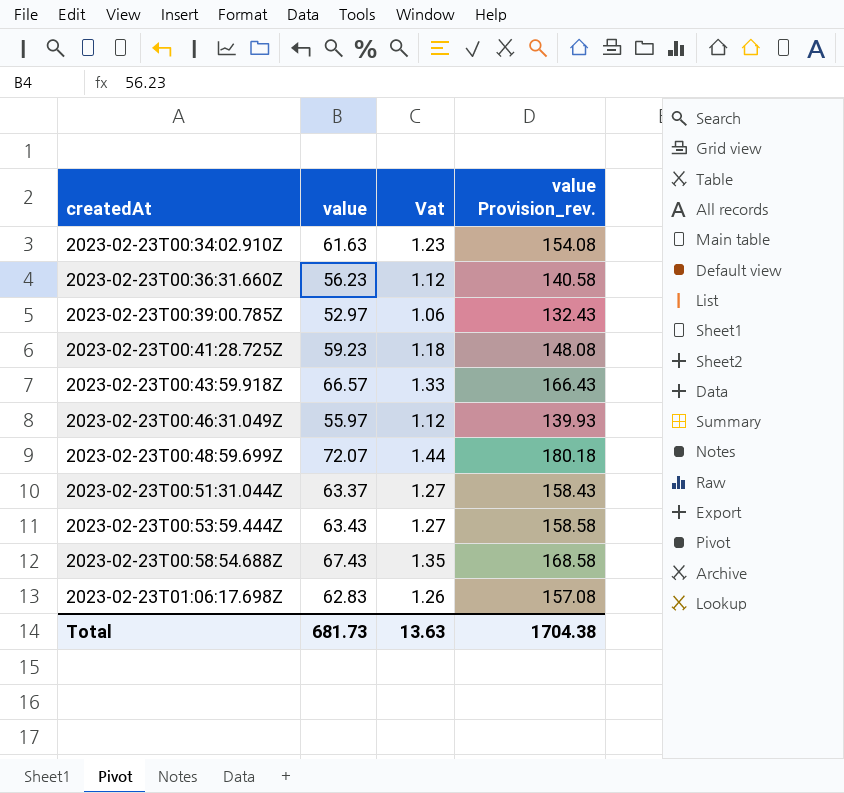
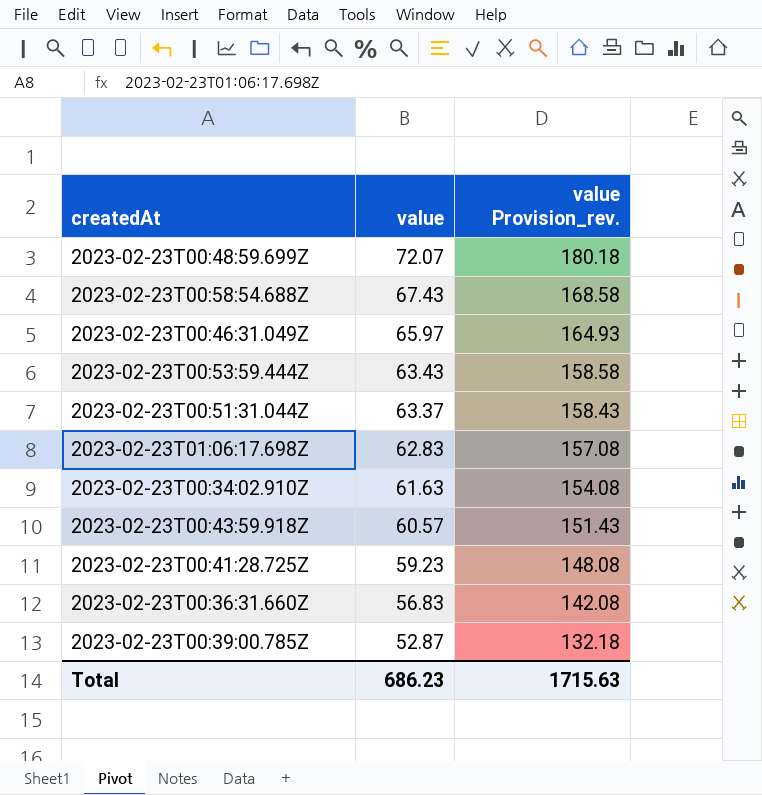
row order: createdAt ascending -> value descending
column Vat | formula: [value] * 0.02 -> none
2023-02-23T00:46:31.049Z | value: 55.97 -> 65.97
2023-02-23T00:46:31.049Z | value Provision_rev.: 139.93 -> 164.93
2023-02-23T00:43:59.918Z | value: 66.57 -> 60.57
2023-02-23T00:43:59.918Z | value Provision_rev.: 166.43 -> 151.43
2023-02-23T00:36:31.660Z | value: 56.23 -> 56.83
2023-02-23T00:36:31.660Z | value Provision_rev.: 140.58 -> 142.08
2023-02-23T00:39:00.785Z | value: 52.97 -> 52.87
2023-02-23T00:39:00.785Z | value Provision_rev.: 132.43 -> 132.18
Total | value: 681.73 -> 686.23
Total | value Provision_rev.: 1704.38 -> 1715.63

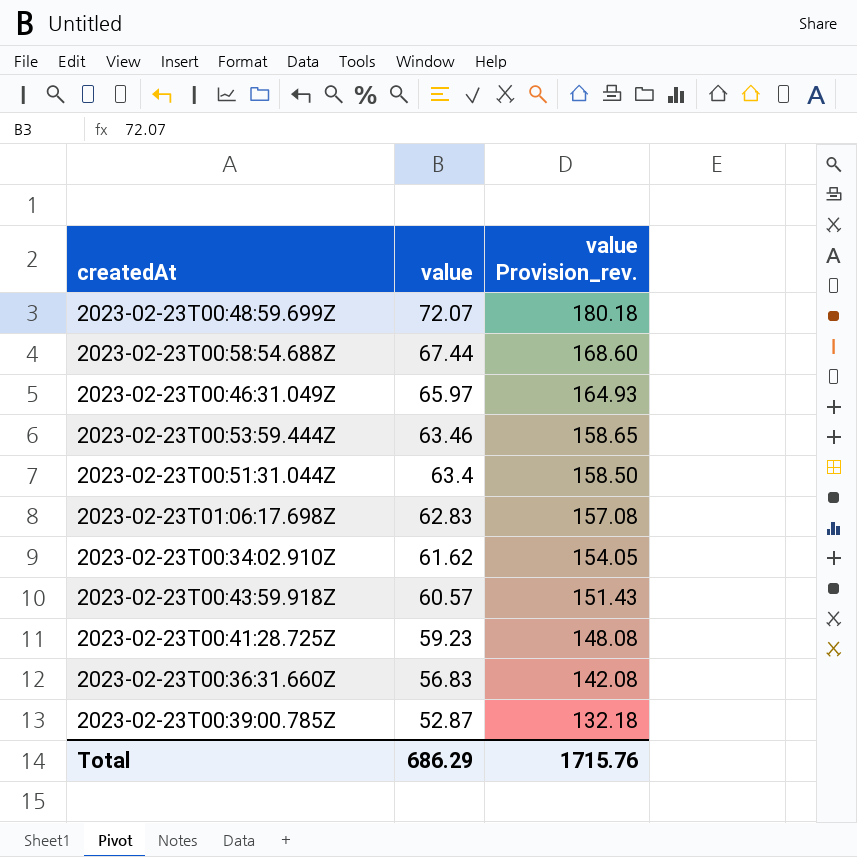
2023-02-23T00:58:54.688Z | value: 67.43 -> 67.44
2023-02-23T00:58:54.688Z | value Provision_rev.: 168.58 -> 168.60
2023-02-23T00:53:59.444Z | value: 63.43 -> 63.46
2023-02-23T00:53:59.444Z | value Provision_rev.: 158.58 -> 158.65
2023-02-23T00:51:31.044Z | value: 63.37 -> 63.4
2023-02-23T00:51:31.044Z | value Provision_rev.: 158.43 -> 158.50
2023-02-23T00:34:02.910Z | value: 61.63 -> 61.62
2023-02-23T00:34:02.910Z | value Provision_rev.: 154.08 -> 154.05
Total | value: 686.23 -> 686.29
Total | value Provision_rev.: 1715.63 -> 1715.76

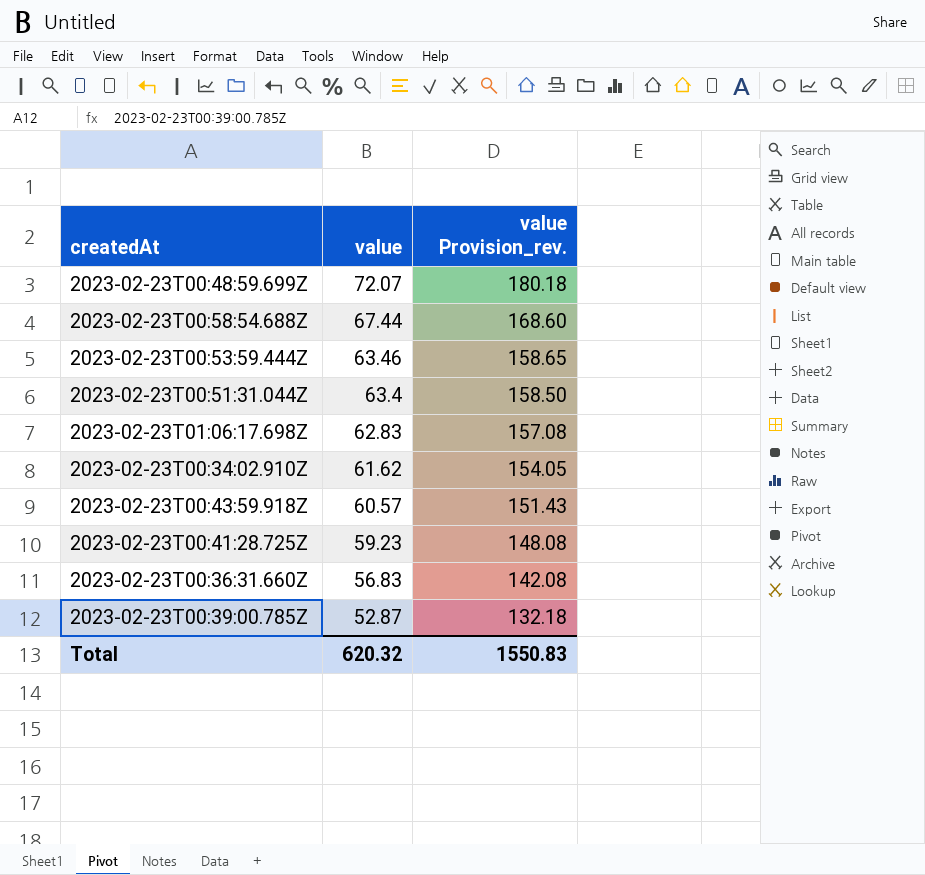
row 2023-02-23T00:46:31.049Z: 65.97 | 164.93 -> none
Total | value: 686.29 -> 620.32
Total | value Provision_rev.: 1715.76 -> 1550.83

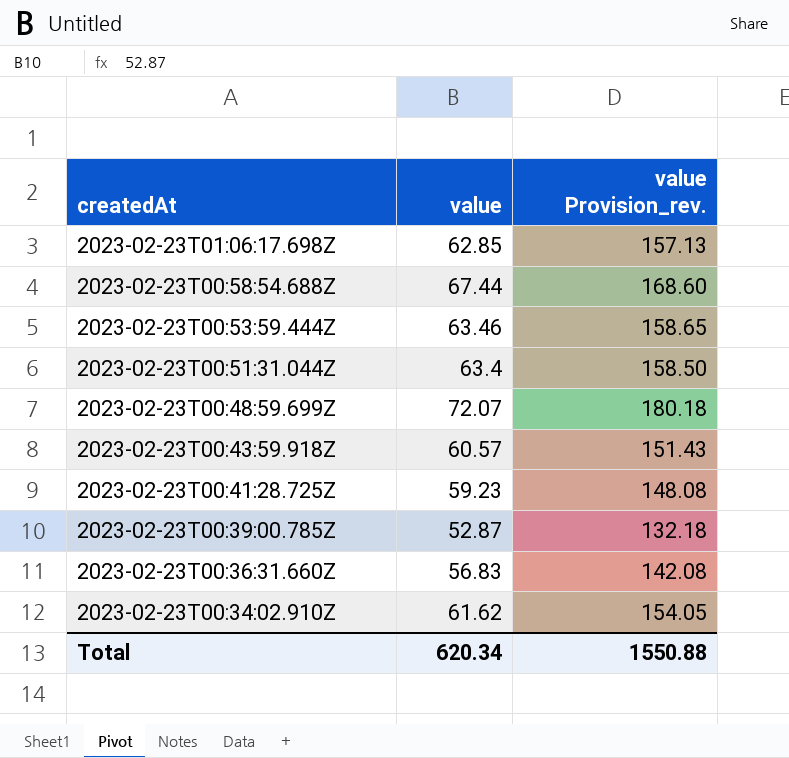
row order: value descending -> createdAt descending
2023-02-23T01:06:17.698Z | value: 62.83 -> 62.85
2023-02-23T01:06:17.698Z | value Provision_rev.: 157.08 -> 157.13
Total | value: 620.32 -> 620.34
Total | value Provision_rev.: 1550.83 -> 1550.88

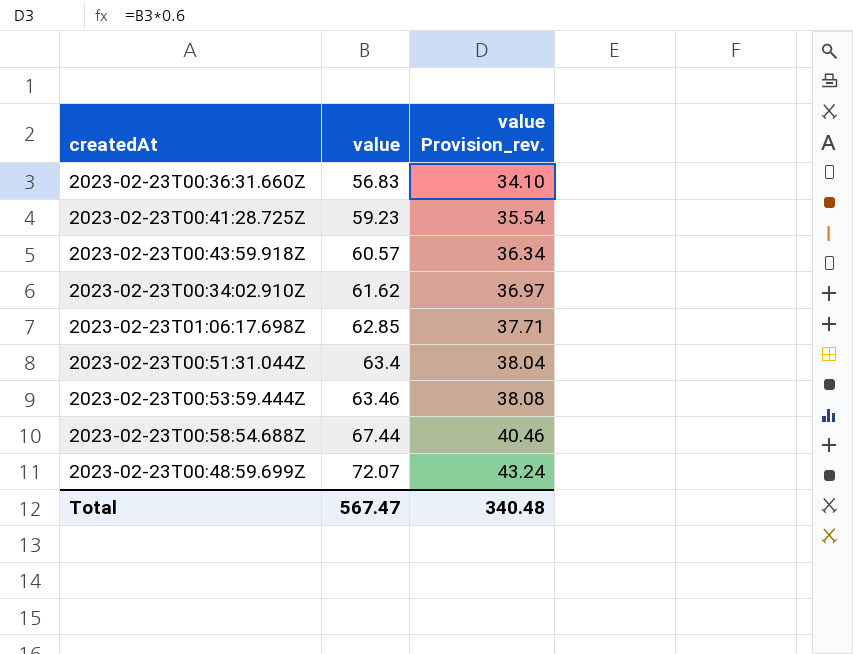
row order: createdAt descending -> value ascending
column value Provision_rev. | formula: [value] * 2.5 -> [value] * 0.6
row 2023-02-23T00:39:00.785Z: 52.87 | 132.18 -> none
Total | value: 620.34 -> 567.47
Total | value Provision_rev.: 1550.88 -> 340.48

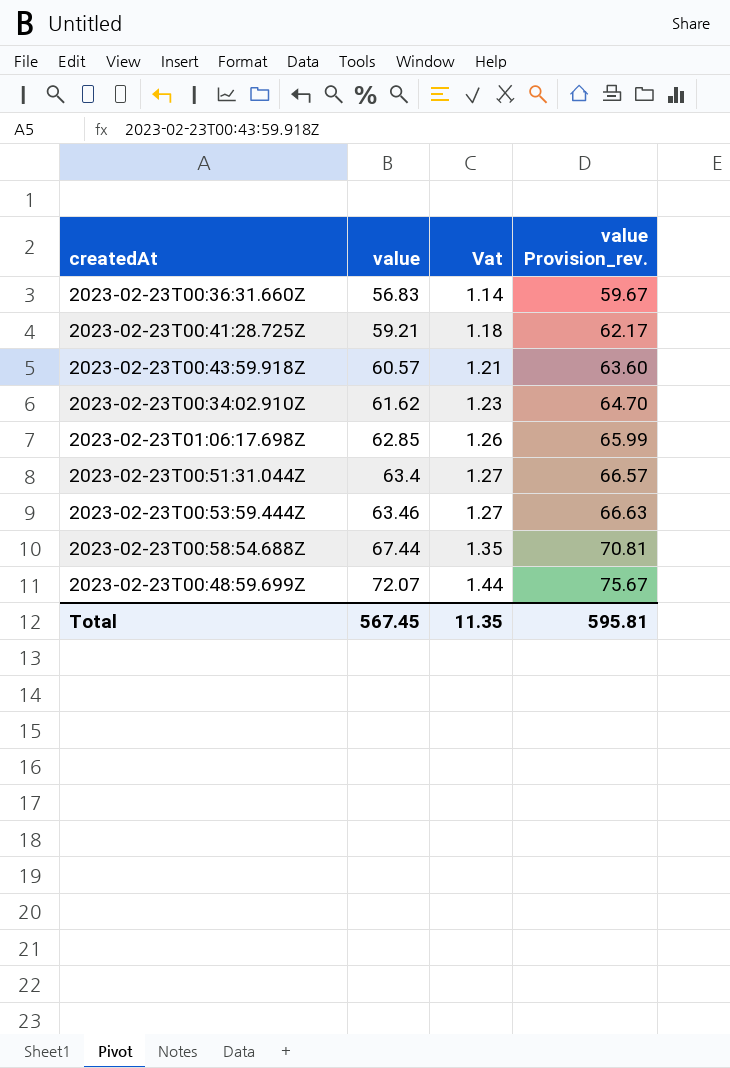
column Vat | formula: none -> [value] * 0.02
column value Provision_rev. | formula: [value] * 0.6 -> [value] * 1.05
2023-02-23T00:41:28.725Z | value: 59.23 -> 59.21
Total | value: 567.47 -> 567.45
Total | value Provision_rev.: 340.48 -> 595.81

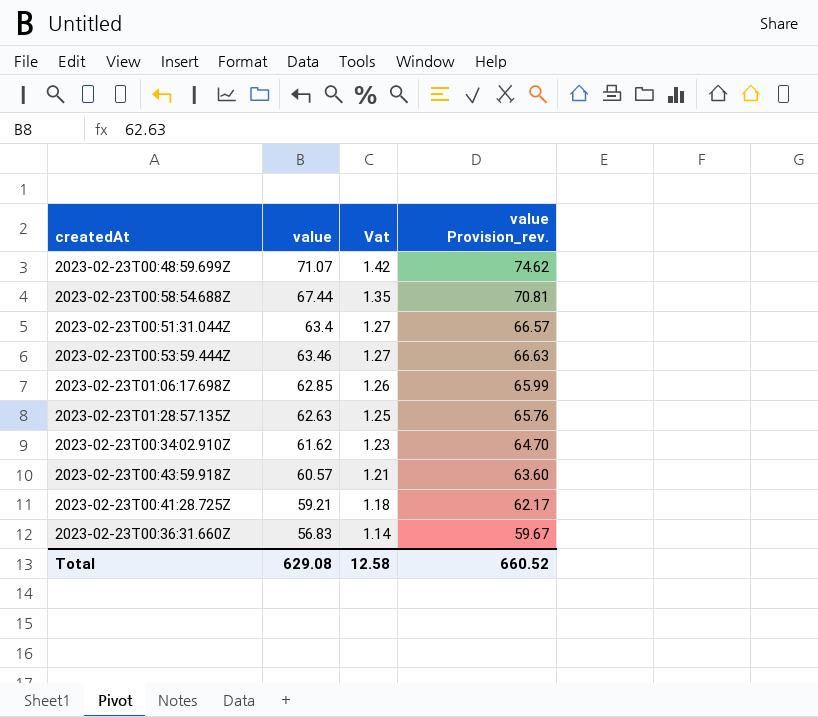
row order: value ascending -> Vat descending
2023-02-23T00:48:59.699Z | value: 72.07 -> 71.07
2023-02-23T00:48:59.699Z | Vat: 1.44 -> 1.42
2023-02-23T00:48:59.699Z | value Provision_rev.: 75.67 -> 74.62
row 2023-02-23T01:28:57.135Z: none -> 62.63 | 1.25 | 65.76
Total | value: 567.45 -> 629.08
Total | Vat: 11.35 -> 12.58
Total | value Provision_rev.: 595.81 -> 660.52

